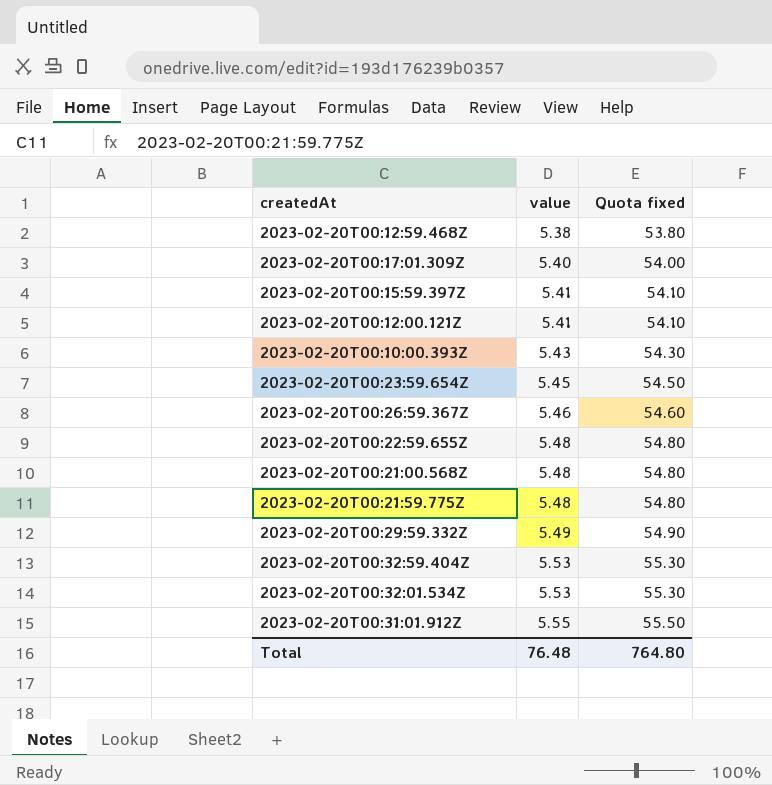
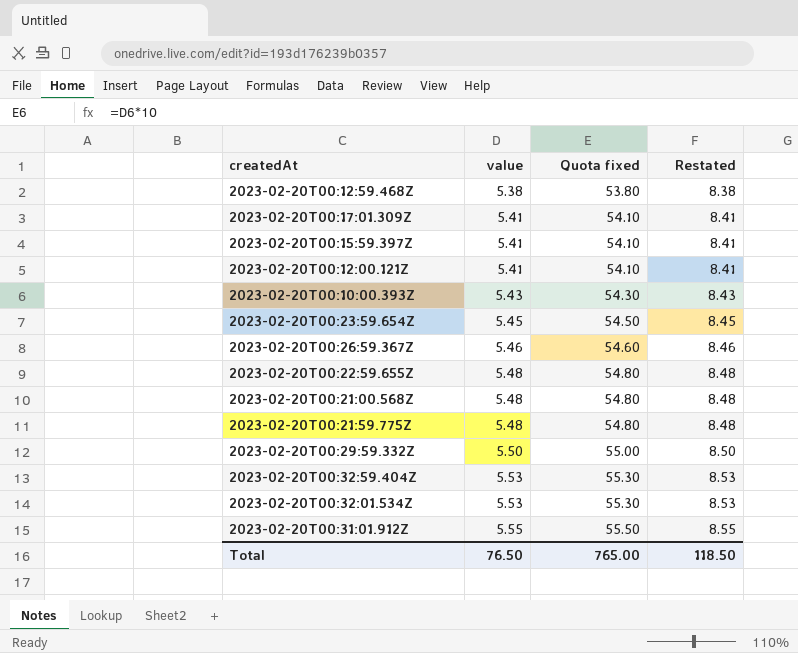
column Restated | formula: none -> [value] + 3
2023-02-20T00:17:01.309Z | value: 5.40 -> 5.41
2023-02-20T00:17:01.309Z | Quota fixed: 54.00 -> 54.10
2023-02-20T00:29:59.332Z | value: 5.49 -> 5.50
2023-02-20T00:29:59.332Z | Quota fixed: 54.90 -> 55.00
Total | value: 76.48 -> 76.50
Total | Quota fixed: 764.80 -> 765.00

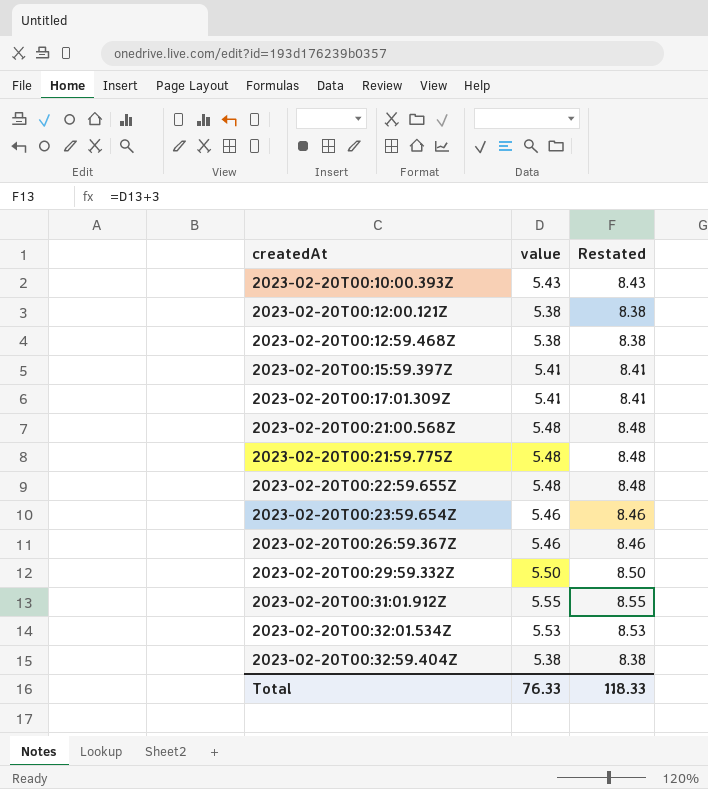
row order: value ascending -> createdAt ascending
column Quota fixed | formula: [value] * 10 -> none
2023-02-20T00:12:00.121Z | value: 5.41 -> 5.38
2023-02-20T00:12:00.121Z | Restated: 8.41 -> 8.38
2023-02-20T00:23:59.654Z | value: 5.45 -> 5.46
2023-02-20T00:23:59.654Z | Restated: 8.45 -> 8.46
2023-02-20T00:32:59.404Z | value: 5.53 -> 5.38
2023-02-20T00:32:59.404Z | Restated: 8.53 -> 8.38
Total | value: 76.50 -> 76.33
Total | Restated: 118.50 -> 118.33

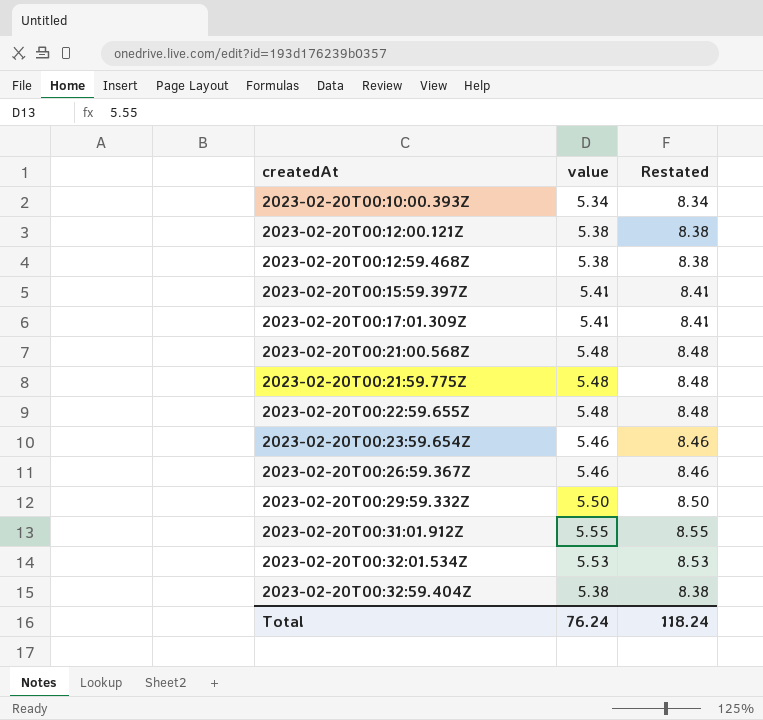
2023-02-20T00:10:00.393Z | value: 5.43 -> 5.34
2023-02-20T00:10:00.393Z | Restated: 8.43 -> 8.34
Total | value: 76.33 -> 76.24
Total | Restated: 118.33 -> 118.24

